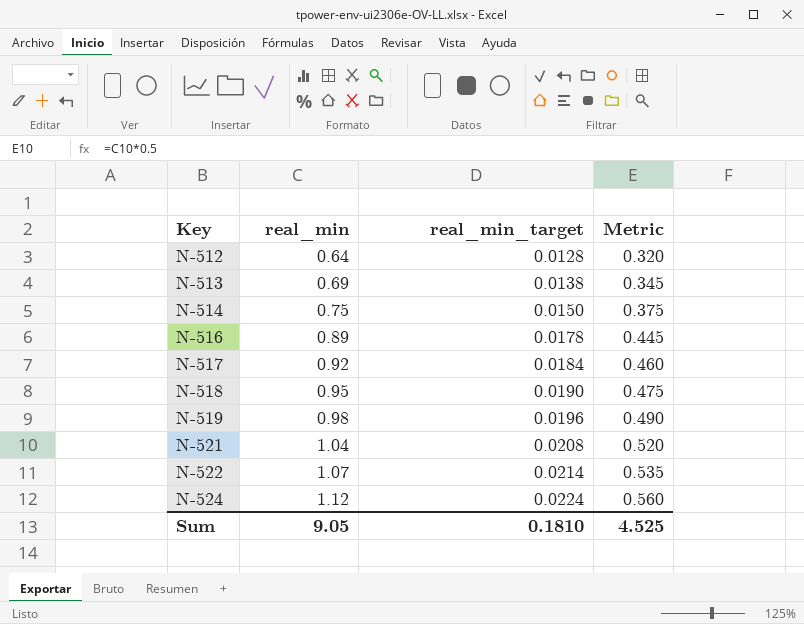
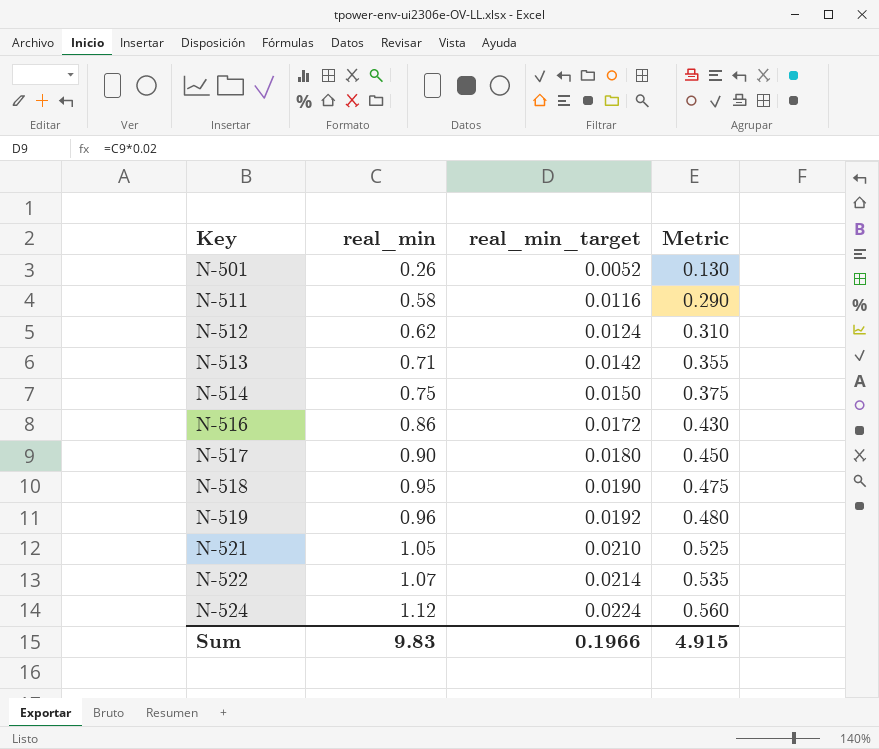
row N-501: none -> 0.26 | 0.0052 | 0.130
row N-511: none -> 0.58 | 0.0116 | 0.290
N-512 | real_min: 0.64 -> 0.62
N-512 | real_min_target: 0.0128 -> 0.0124
N-512 | Metric: 0.320 -> 0.310
N-513 | real_min: 0.69 -> 0.71
N-513 | real_min_target: 0.0138 -> 0.0142
N-513 | Metric: 0.345 -> 0.355
N-516 | real_min: 0.89 -> 0.86
N-516 | real_min_target: 0.0178 -> 0.0172
N-516 | Metric: 0.445 -> 0.430
N-517 | real_min: 0.92 -> 0.90
N-517 | real_min_target: 0.0184 -> 0.0180
N-517 | Metric: 0.460 -> 0.450
N-519 | real_min: 0.98 -> 0.96
N-519 | real_min_target: 0.0196 -> 0.0192
N-519 | Metric: 0.490 -> 0.480
N-521 | real_min: 1.04 -> 1.05
N-521 | real_min_target: 0.0208 -> 0.0210
N-521 | Metric: 0.520 -> 0.525
Sum | real_min: 9.05 -> 9.83
Sum | real_min_target: 0.1810 -> 0.1966
Sum | Metric: 4.525 -> 4.915

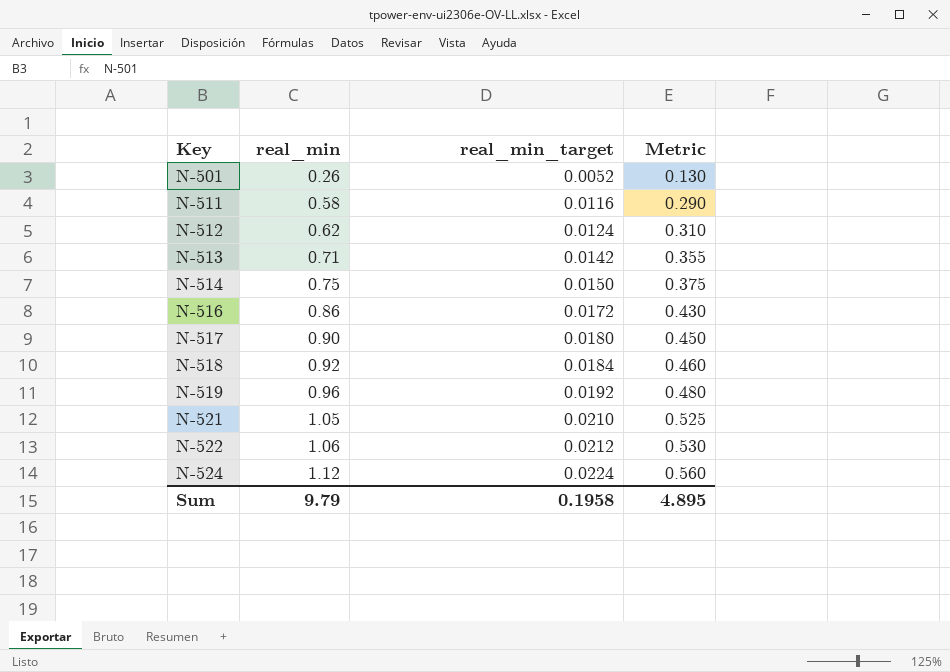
N-518 | real_min: 0.95 -> 0.92
N-518 | real_min_target: 0.0190 -> 0.0184
N-518 | Metric: 0.475 -> 0.460
N-522 | real_min: 1.07 -> 1.06
N-522 | real_min_target: 0.0214 -> 0.0212
N-522 | Metric: 0.535 -> 0.530
Sum | real_min: 9.83 -> 9.79
Sum | real_min_target: 0.1966 -> 0.1958
Sum | Metric: 4.915 -> 4.895

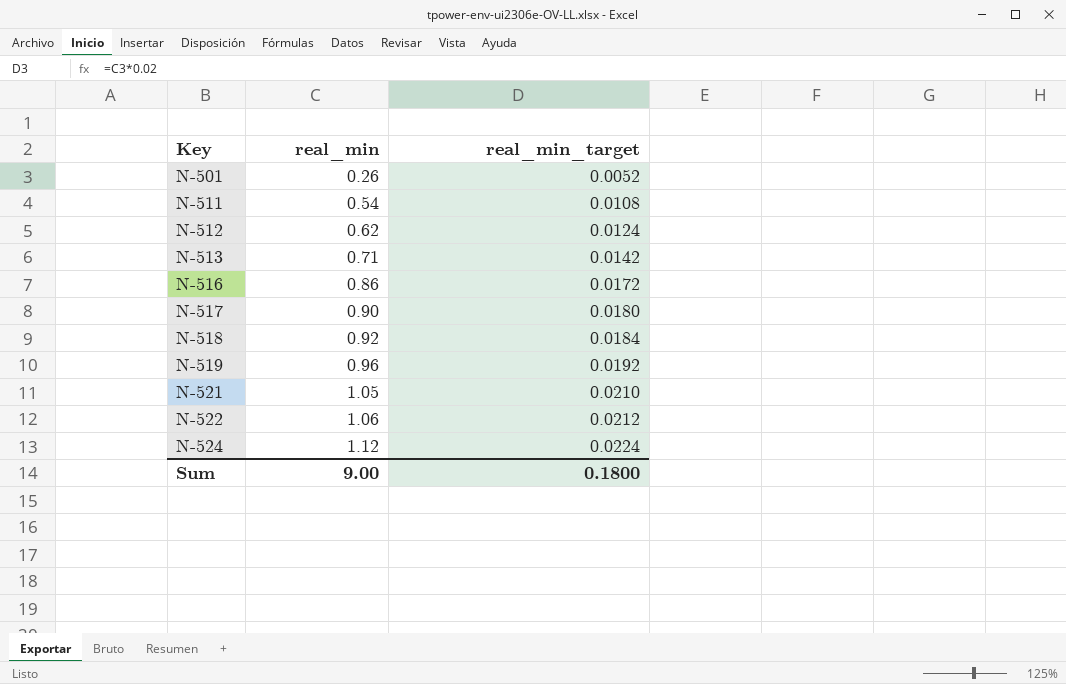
column Metric | formula: [real_min] * 0.5 -> none
row N-514: 0.75 | 0.0150 | 0.375 -> none
N-511 | real_min: 0.58 -> 0.54
N-511 | real_min_target: 0.0116 -> 0.0108
Sum | real_min: 9.79 -> 9.00
Sum | real_min_target: 0.1958 -> 0.1800

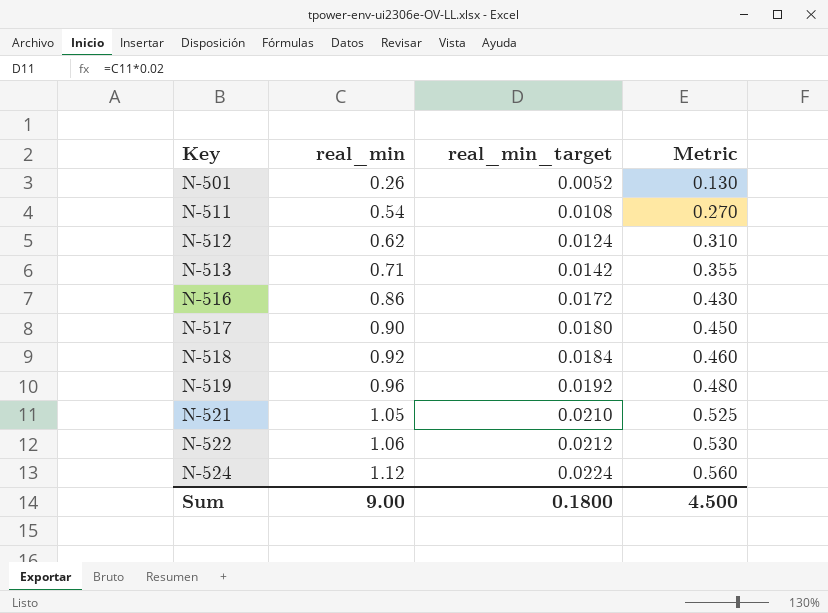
column Metric | formula: none -> [real_min] * 0.5

